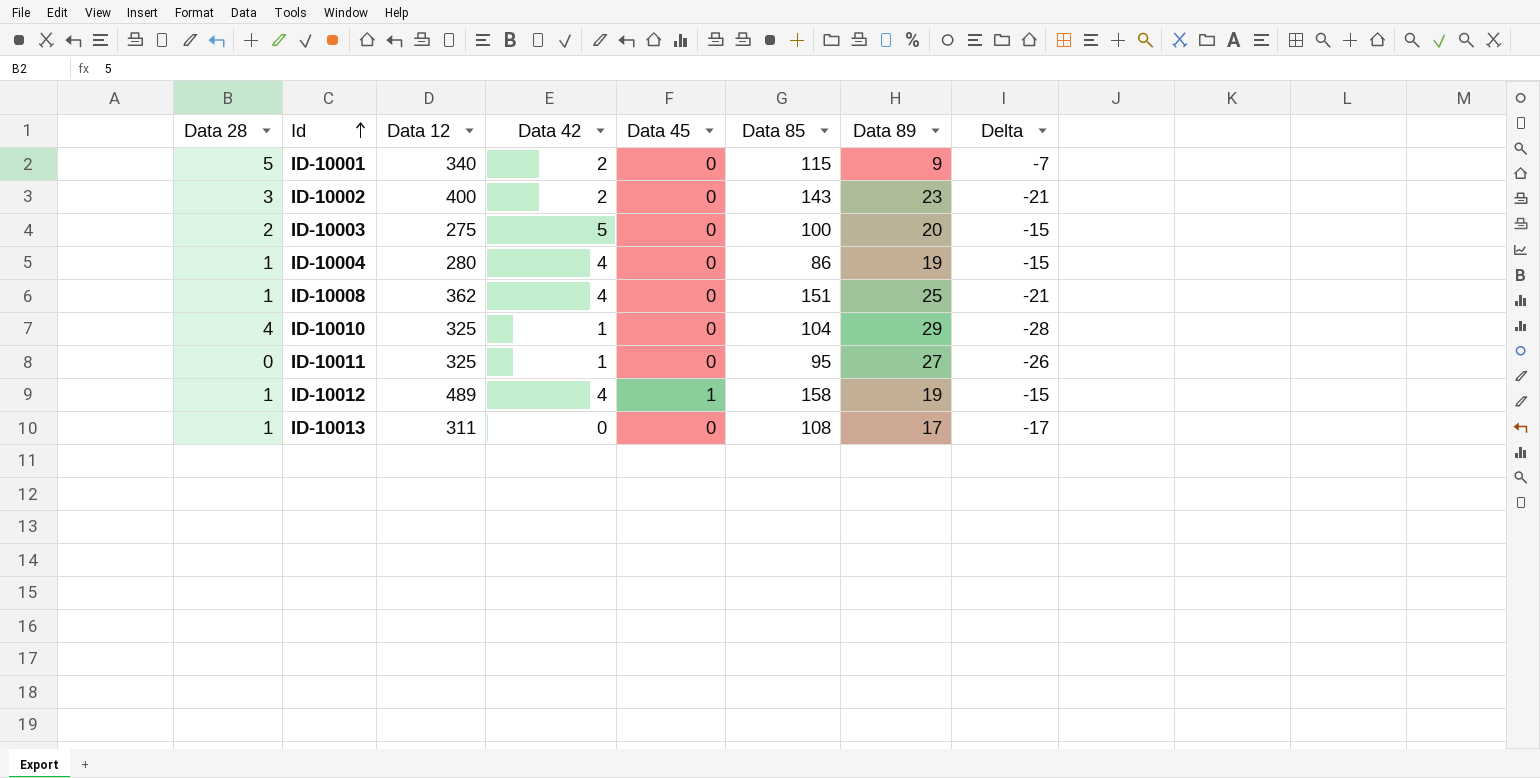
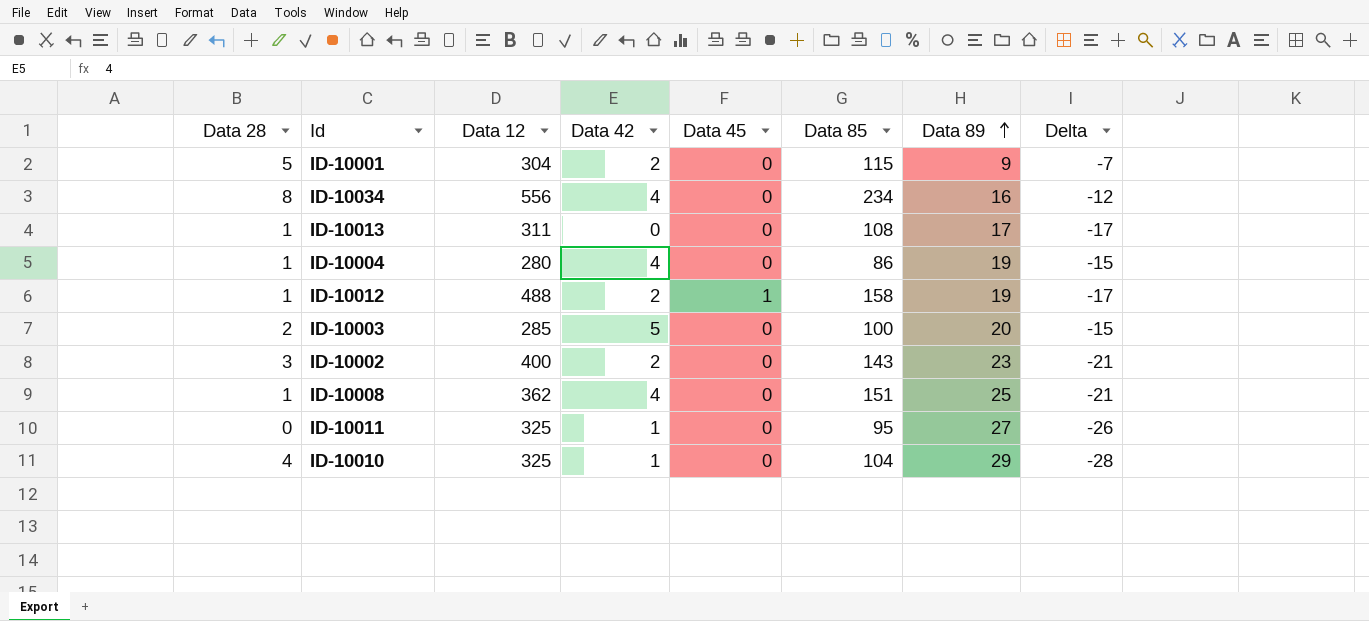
row order: Id ascending -> Data 89 ascending
ID-10001 | Data 12: 340 -> 304
row ID-10034: none -> 8 | 556 | 4 | 0 | 234 | 16 | -12
ID-10012 | Data 12: 489 -> 488
ID-10012 | Data 42: 4 -> 2
ID-10012 | Delta: -15 -> -17
ID-10003 | Data 12: 275 -> 285

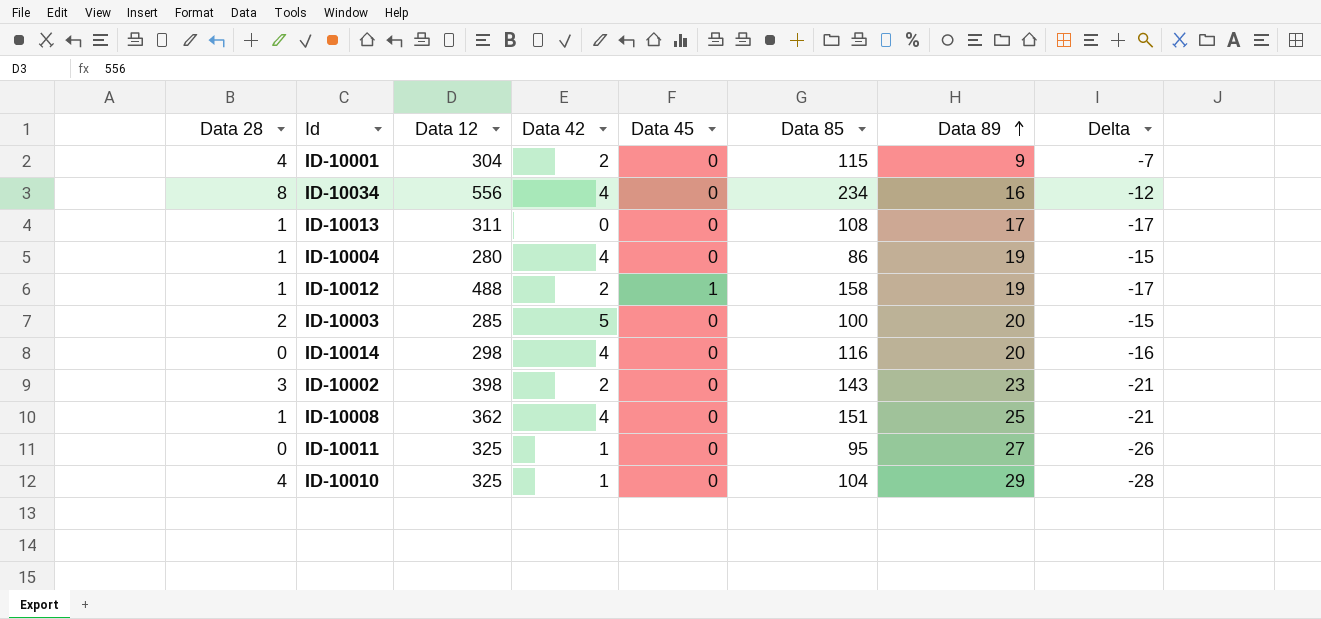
ID-10001 | Data 28: 5 -> 4
row ID-10014: none -> 0 | 298 | 4 | 0 | 116 | 20 | -16
ID-10002 | Data 12: 400 -> 398

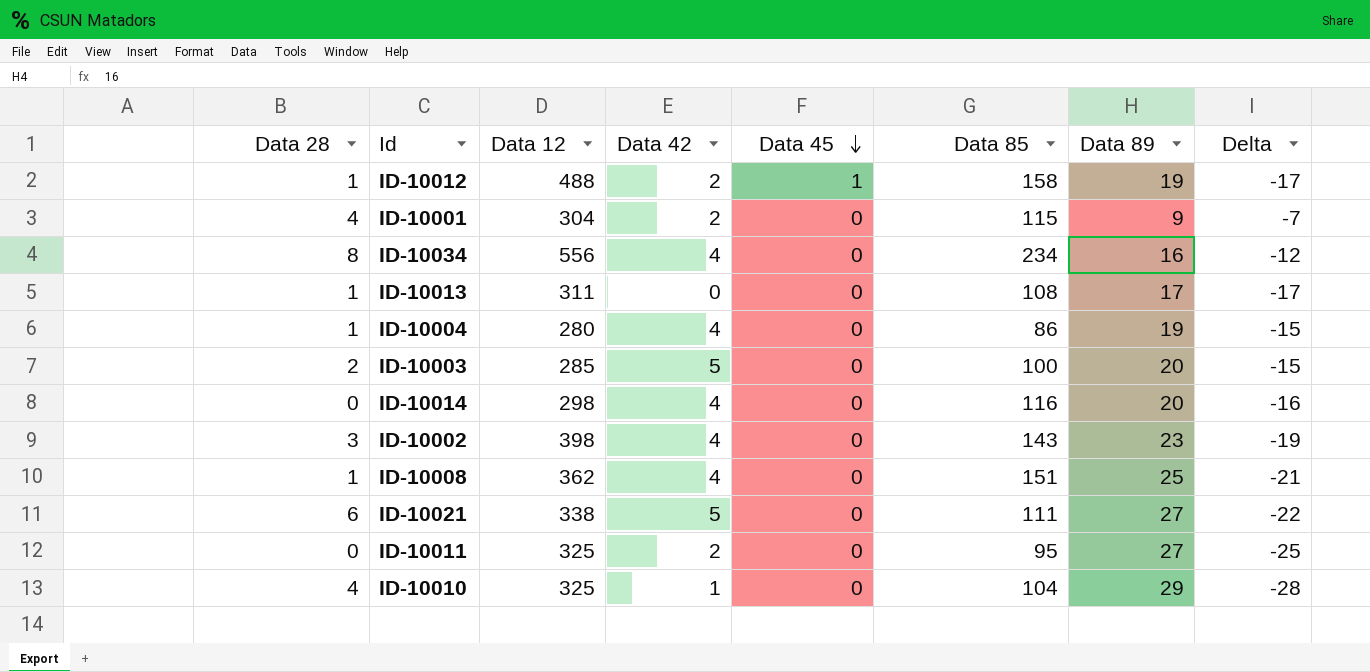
row order: Data 89 ascending -> Data 45 descending
ID-10002 | Data 42: 2 -> 4
ID-10002 | Delta: -21 -> -19
row ID-10021: none -> 6 | 338 | 5 | 0 | 111 | 27 | -22
ID-10011 | Data 42: 1 -> 2
ID-10011 | Delta: -26 -> -25

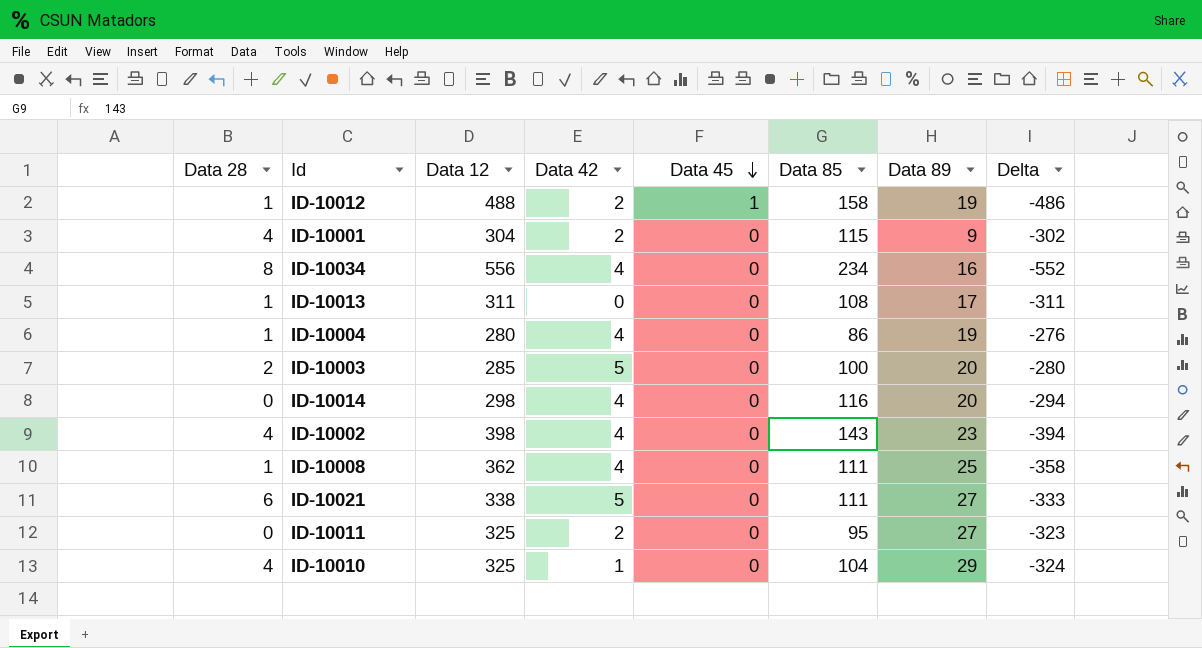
column Delta | formula: [Data 42] - [Data 89] -> [Data 42] - [Data 12]
ID-10002 | Data 28: 3 -> 4
ID-10008 | Data 85: 151 -> 111

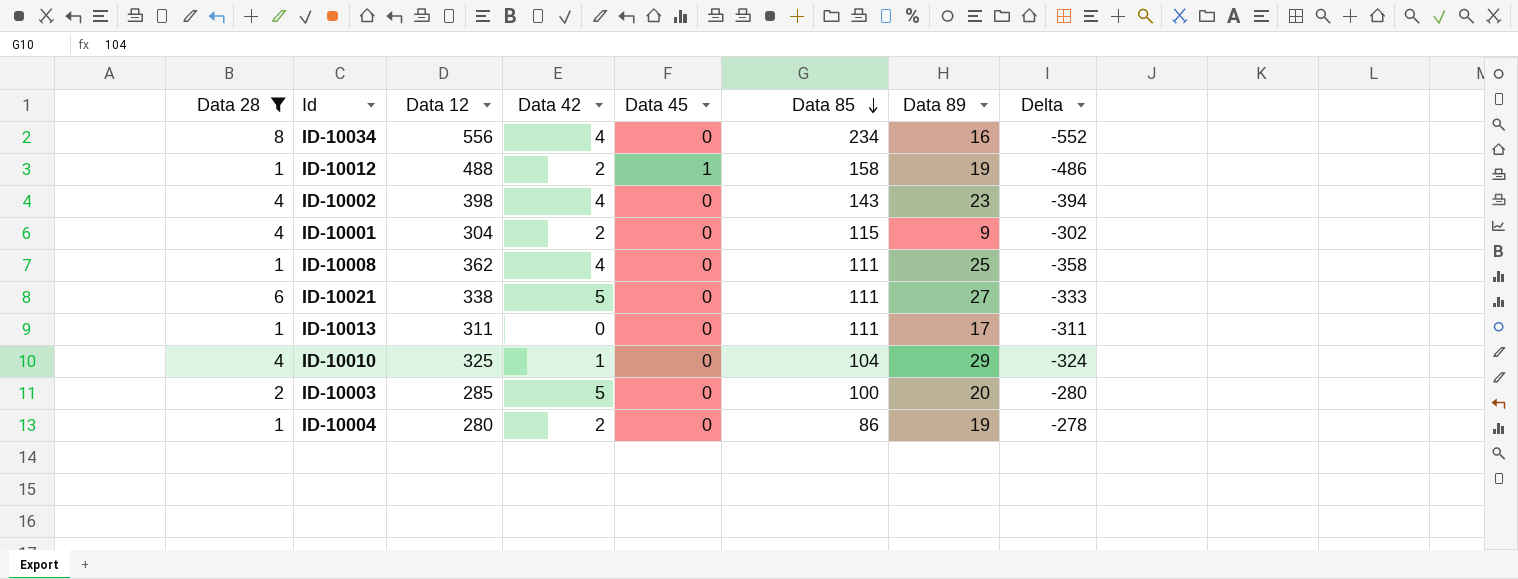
filter: none -> Data 28 != 0
row order: Data 45 descending -> Data 85 descending
ID-10013 | Data 85: 108 -> 111
ID-10004 | Data 42: 4 -> 2
ID-10004 | Delta: -276 -> -278

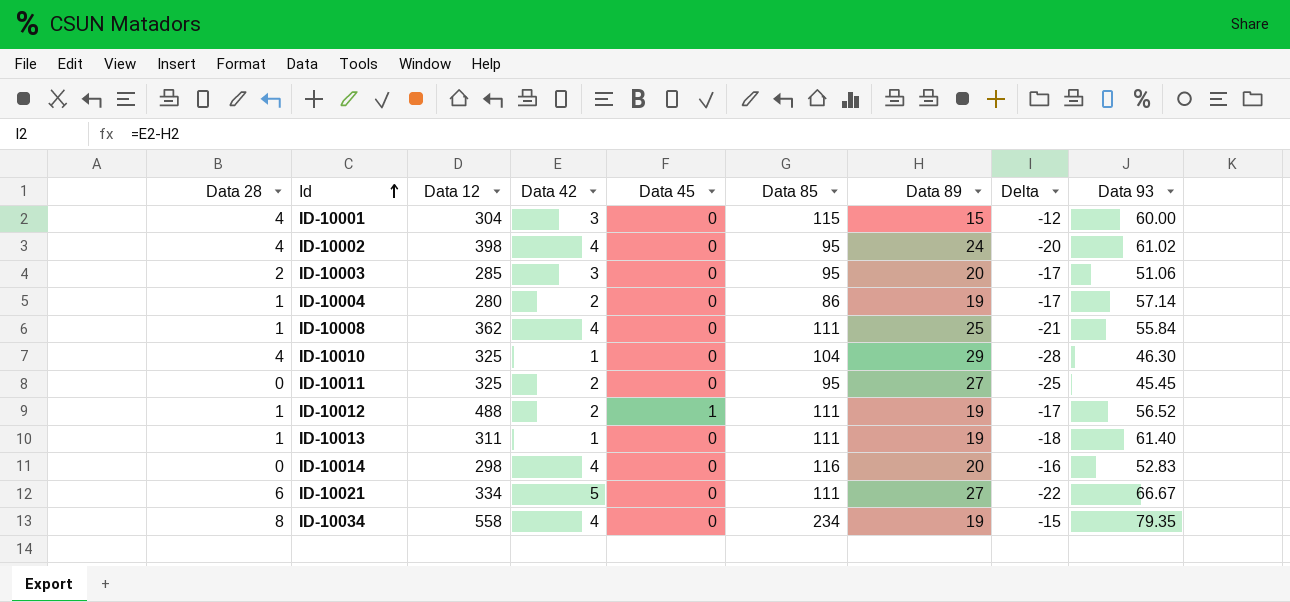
filter: Data 28 != 0 -> none
row order: Data 85 descending -> Id ascending
column Delta | formula: [Data 42] - [Data 12] -> [Data 42] - [Data 89]
column Data 93 | position: none -> 9
ID-10001 | Data 42: 2 -> 3
ID-10001 | Data 89: 9 -> 15
ID-10002 | Data 85: 143 -> 95
ID-10002 | Data 89: 23 -> 24
ID-10003 | Data 42: 5 -> 3
ID-10003 | Data 85: 100 -> 95
ID-10012 | Data 85: 158 -> 111
ID-10013 | Data 42: 0 -> 1
ID-10013 | Data 89: 17 -> 19
ID-10021 | Data 12: 338 -> 334
ID-10034 | Data 12: 556 -> 558
ID-10034 | Data 89: 16 -> 19

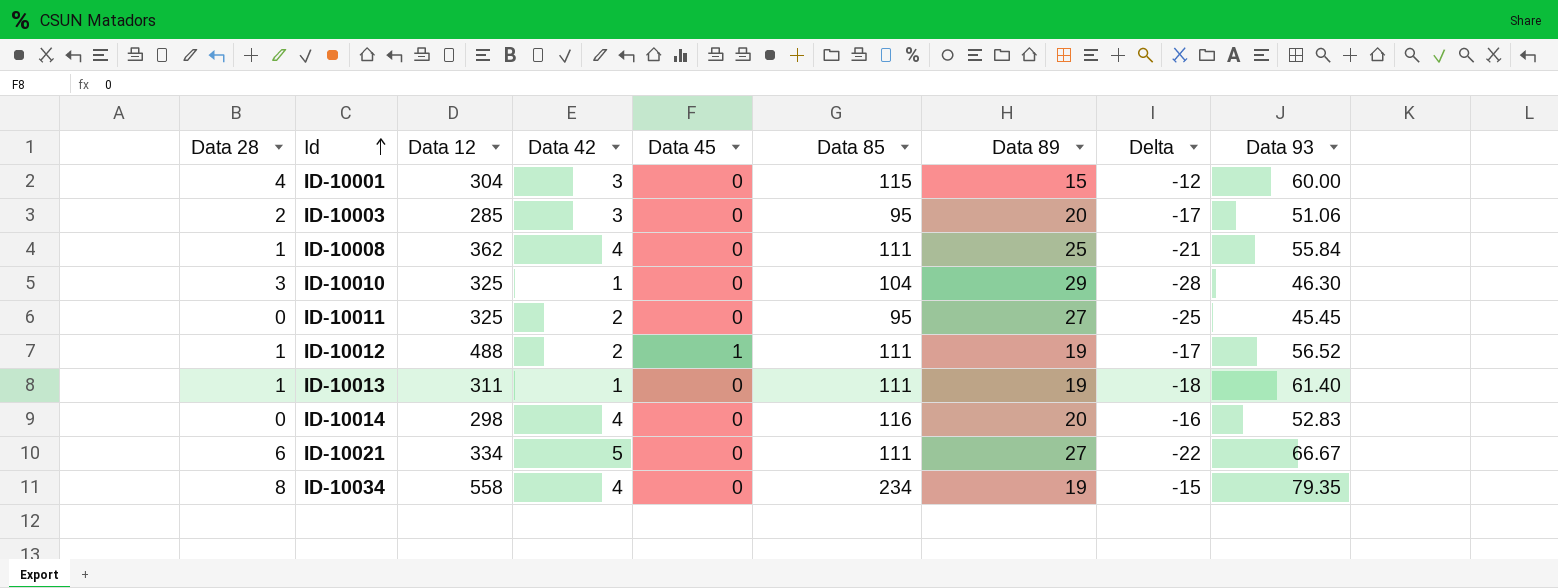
row ID-10002: 4 | 398 | 4 | 0 | 95 | 24 | -20 | 61.02 -> none
row ID-10004: 1 | 280 | 2 | 0 | 86 | 19 | -17 | 57.14 -> none
ID-10010 | Data 28: 4 -> 3

